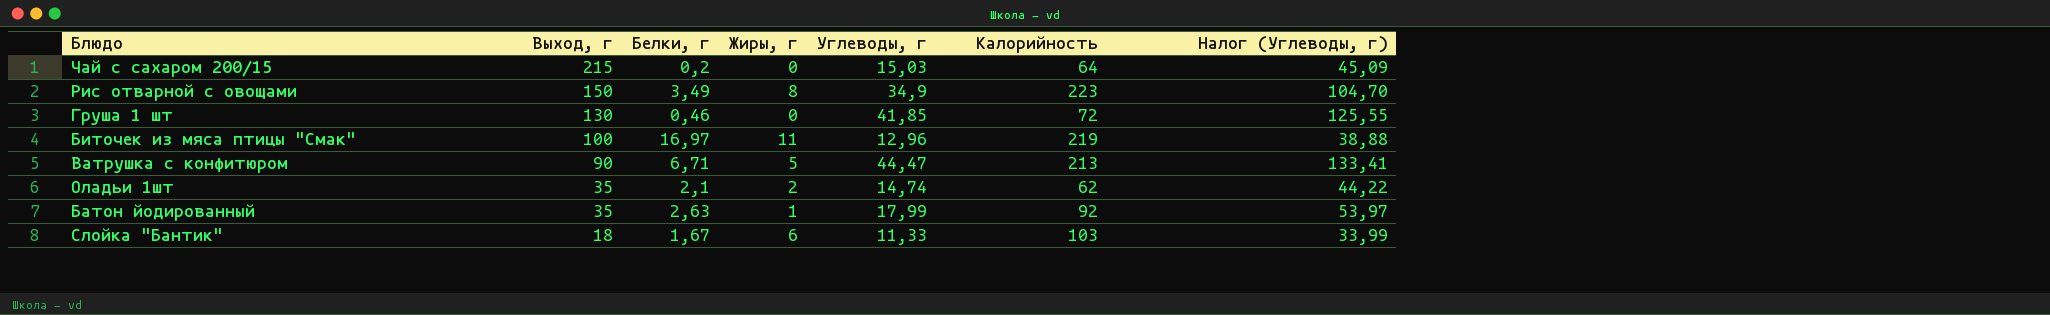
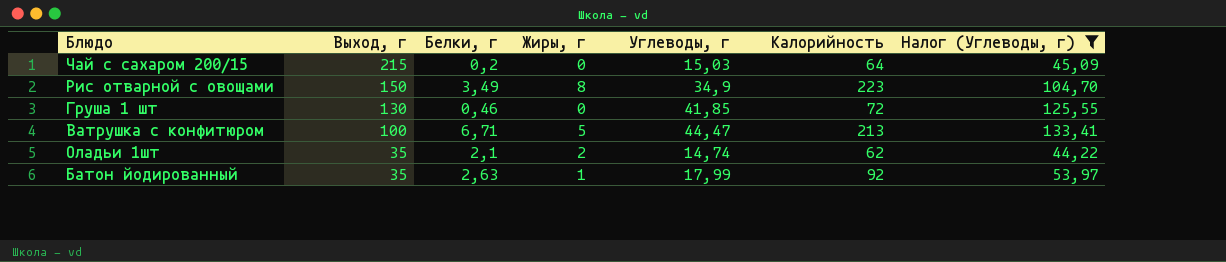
filter: none -> Налог (Углеводы, г) >= 44,22
Ватрушка с конфитюром | Выход, г: 90 -> 100

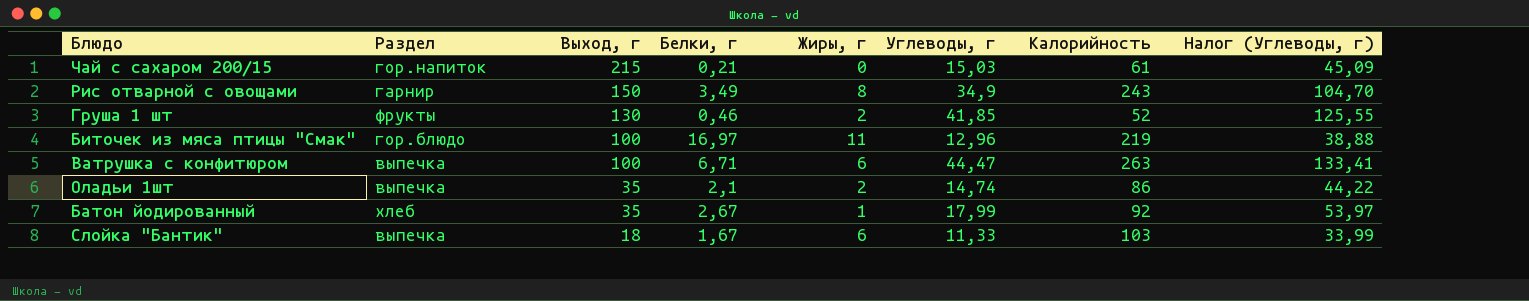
filter: Налог (Углеводы, г) >= 44,22 -> none
column Раздел | position: none -> 2
Чай с сахаром 200/15 | Белки, г: 0,2 -> 0,21
Чай с сахаром 200/15 | Калорийность: 64 -> 61
Рис отварной с овощами | Калорийность: 223 -> 243
Груша 1 шт | Жиры, г: 0 -> 2
Груша 1 шт | Калорийность: 72 -> 52
Ватрушка с конфитюром | Жиры, г: 5 -> 6
Ватрушка с конфитюром | Калорийность: 213 -> 263
Оладьи 1шт | Калорийность: 62 -> 86
Батон йодированный | Белки, г: 2,63 -> 2,67

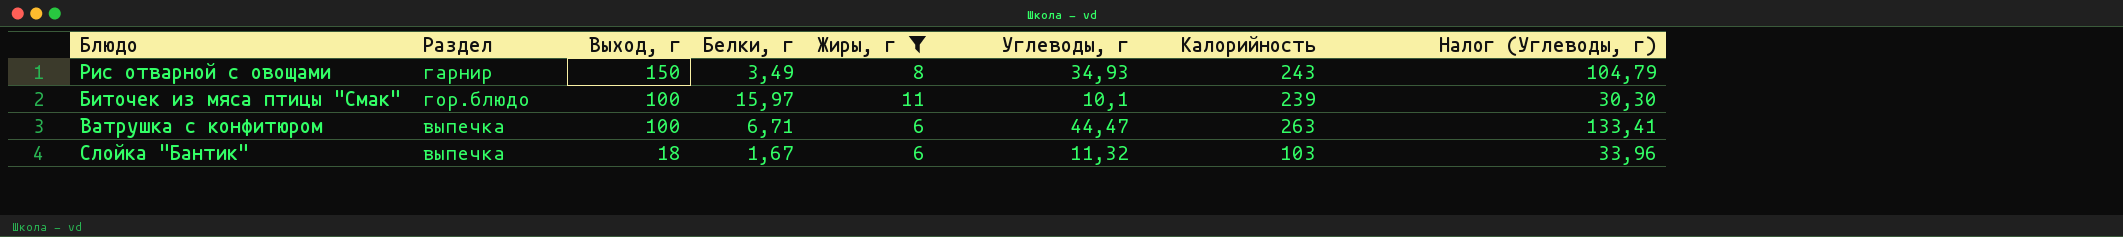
filter: none -> Жиры, г >= 6
Рис отварной с овощами | Углеводы, г: 34,9 -> 34,93
Рис отварной с овощами | Налог (Углеводы, г): 104,70 -> 104,79
Биточек из мяса птицы "Смак" | Белки, г: 16,97 -> 15,97
Биточек из мяса птицы "Смак" | Углеводы, г: 12,96 -> 10,1
Биточек из мяса птицы "Смак" | Калорийность: 219 -> 239
Биточек из мяса птицы "Смак" | Налог (Углеводы, г): 38,88 -> 30,30
Слойка "Бантик" | Углеводы, г: 11,33 -> 11,32
Слойка "Бантик" | Налог (Углеводы, г): 33,99 -> 33,96

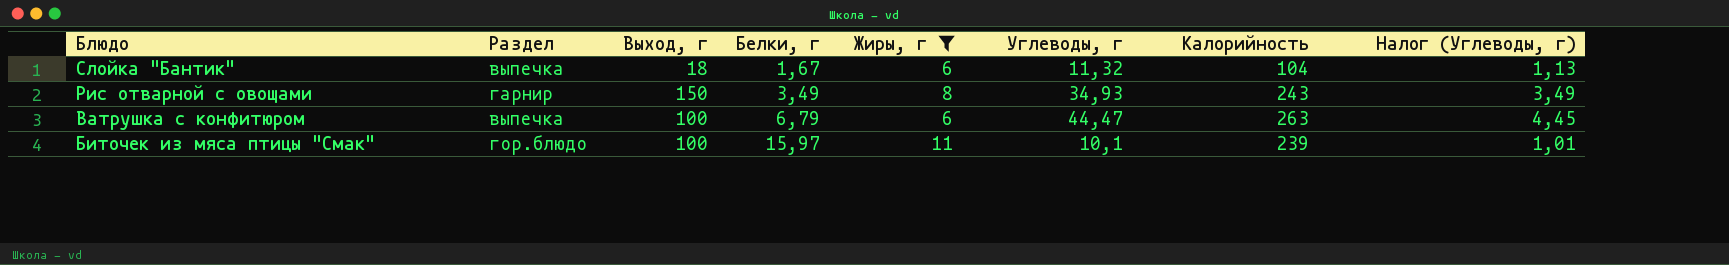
row order: Выход, г descending -> Блюдо descending
column Налог (Углеводы, г) | formula: [Углеводы, г] * 3 -> [Углеводы, г] * 0,1
Слойка "Бантик" | Калорийность: 103 -> 104
Ватрушка с конфитюром | Белки, г: 6,71 -> 6,79

